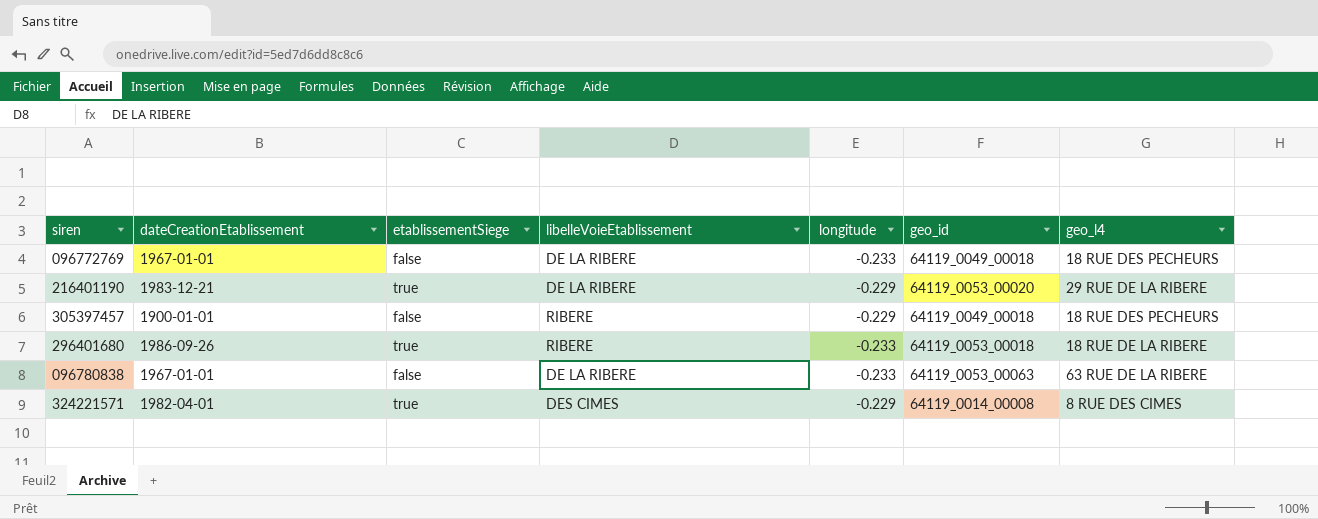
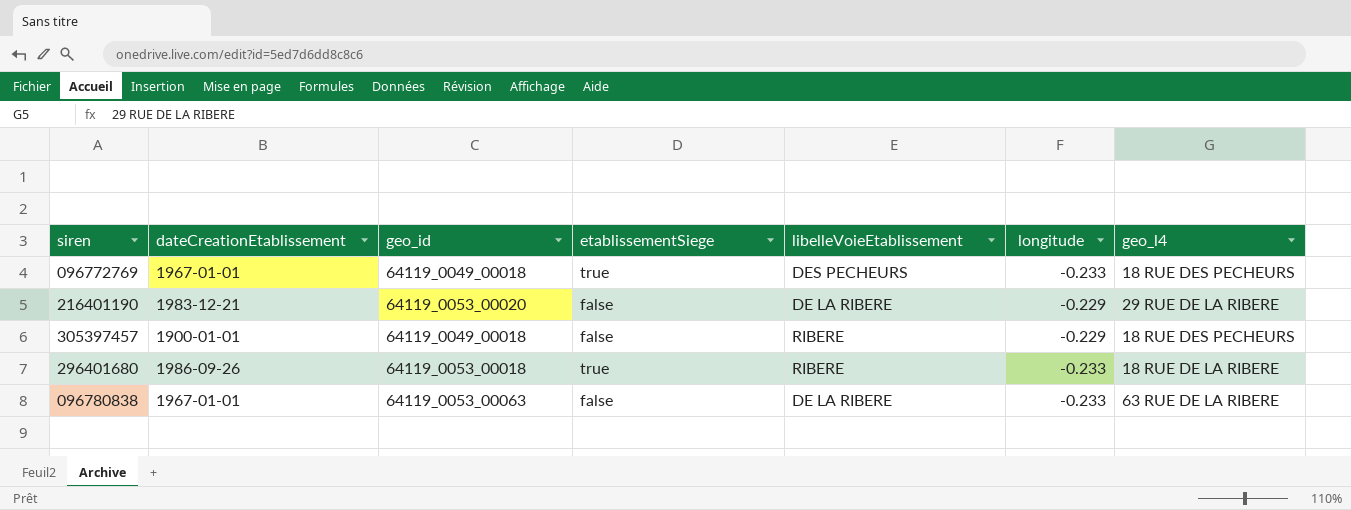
column geo_id | position: 6 -> 3
row 324221571: 1982-04-01 | true | DES CIMES | -0.229 | 64119_0014_00008 | 8 RUE DES CIMES -> none
096772769 | etablissementSiege: false -> true
096772769 | libelleVoieEtablissement: DE LA RIBERE -> DES PECHEURS
216401190 | etablissementSiege: true -> false

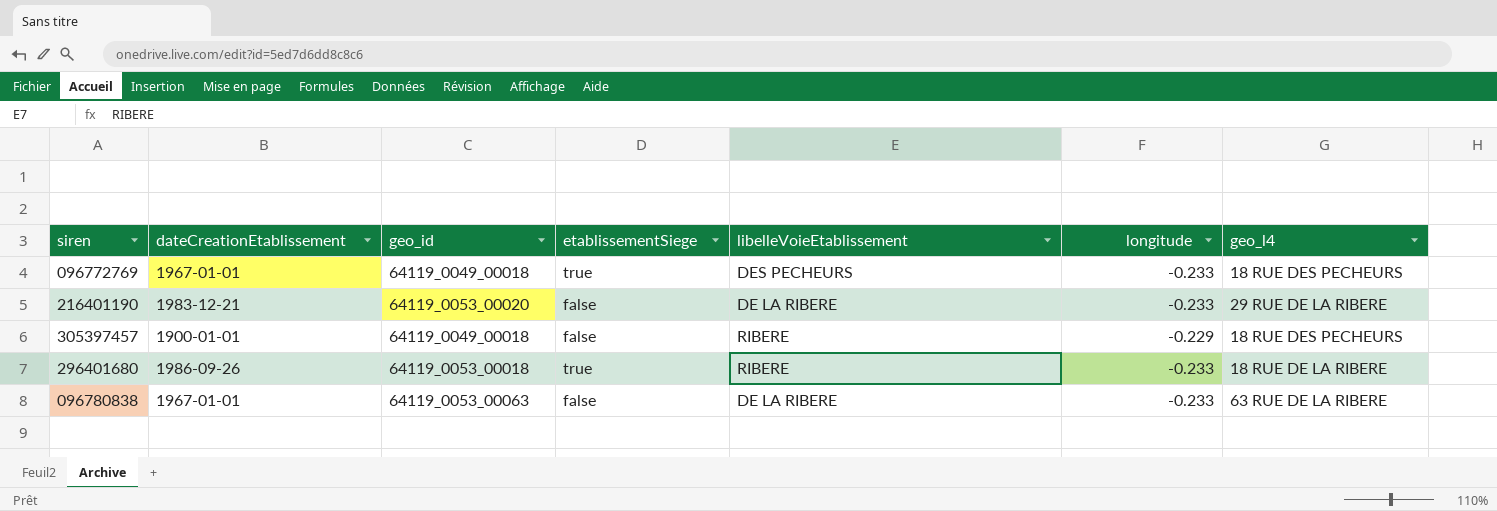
216401190 | longitude: -0.229 -> -0.233

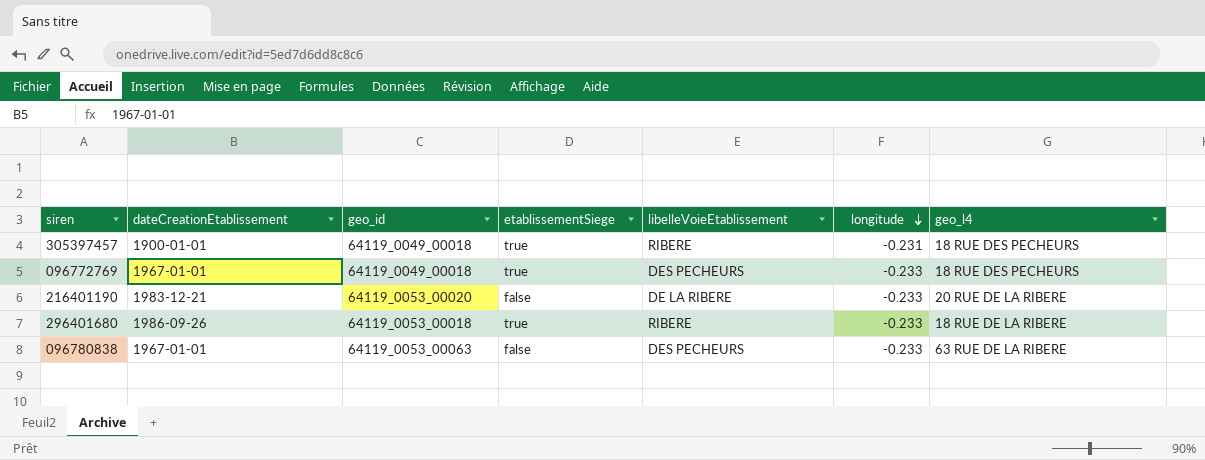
row order: none -> longitude descending
305397457 | etablissementSiege: false -> true
305397457 | longitude: -0.229 -> -0.231
216401190 | geo_l4: 29 RUE DE LA RIBERE -> 20 RUE DE LA RIBERE
096780838 | libelleVoieEtablissement: DE LA RIBERE -> DES PECHEURS

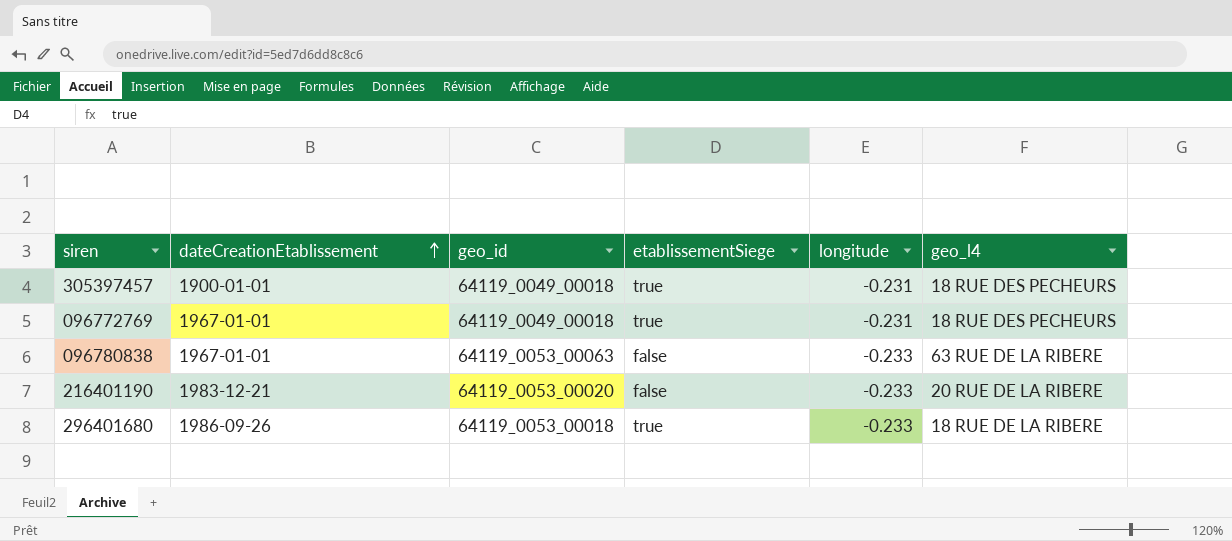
row order: longitude descending -> dateCreationEtablissement ascending
column libelleVoieEtablissement | position: 5 -> none
096772769 | longitude: -0.233 -> -0.231

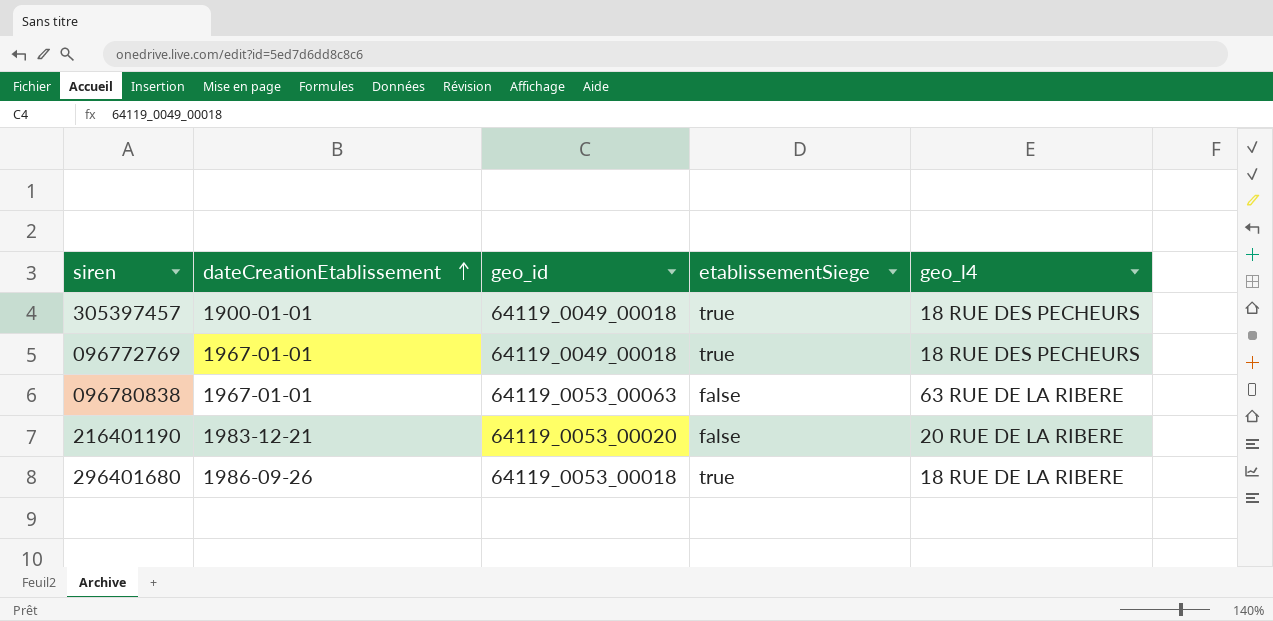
column longitude | position: 5 -> none

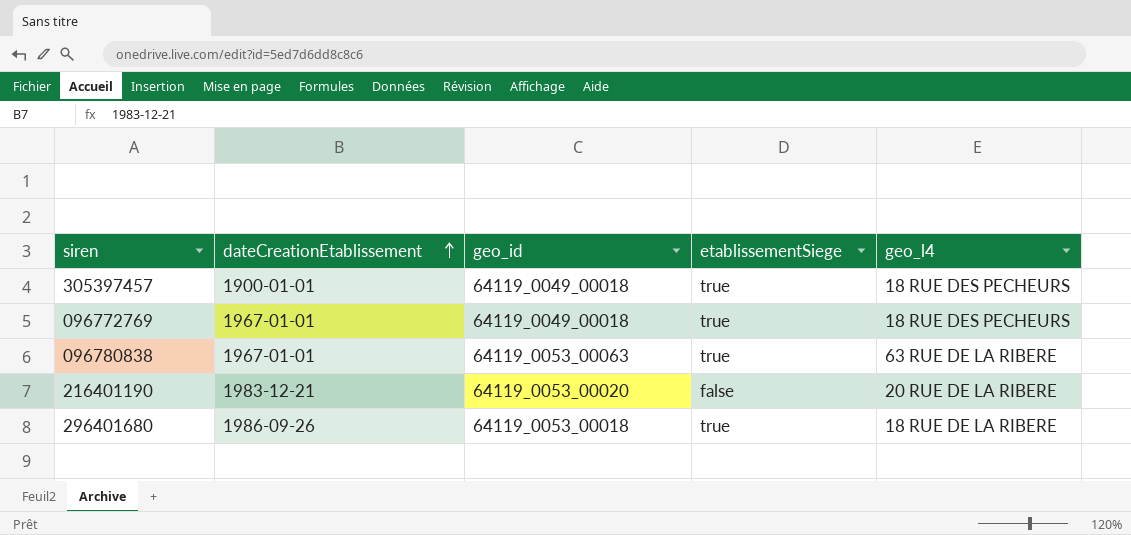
096780838 | etablissementSiege: false -> true

